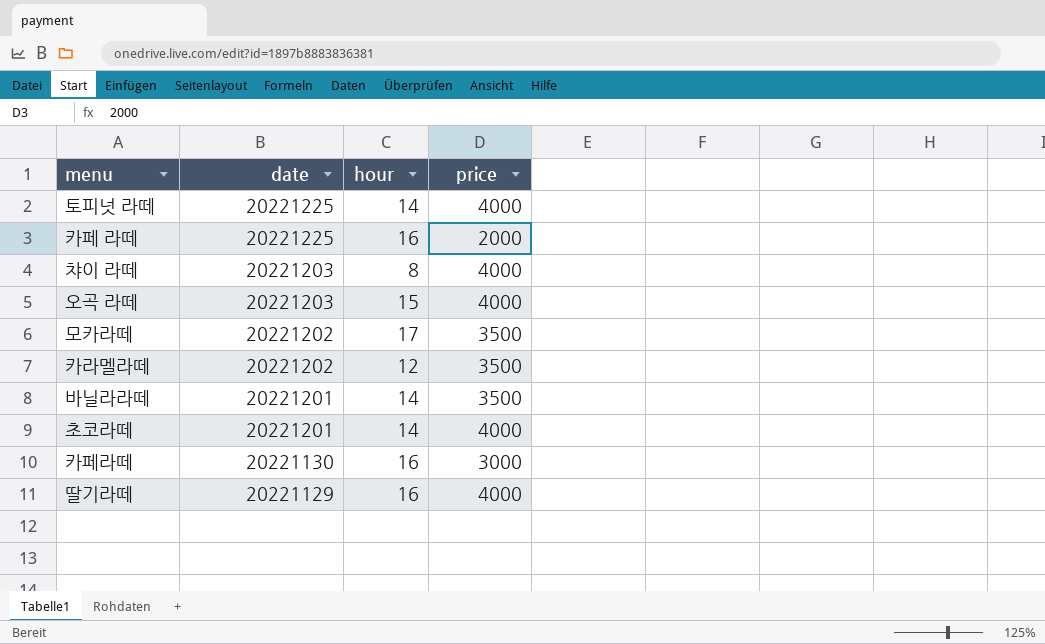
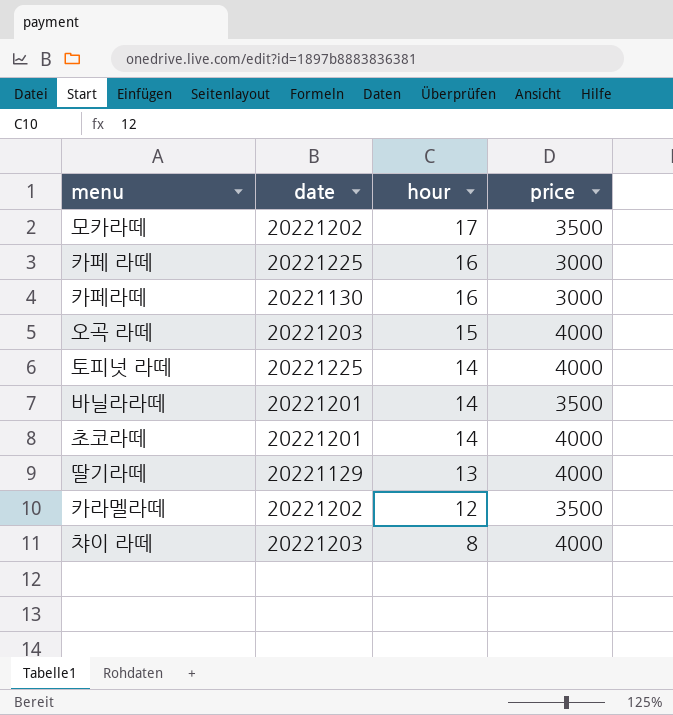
row order: date descending -> hour descending
카페 라떼 | price: 2000 -> 3000
딸기라떼 | hour: 16 -> 13

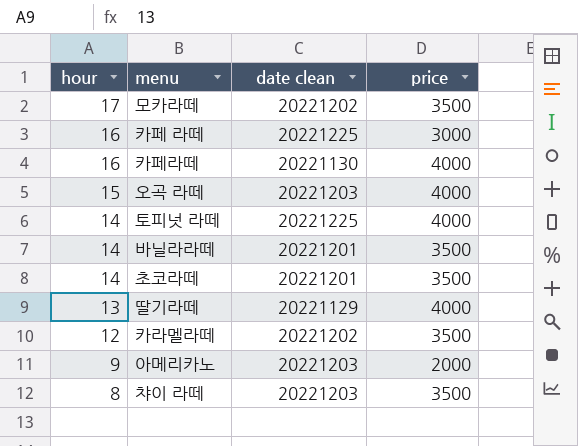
column hour | position: 3 -> 1
column name: date -> date clean
카페라떼 | price: 3000 -> 4000
초코라떼 | price: 4000 -> 3500
row 아메리카노: none -> 9 | 20221203 | 2000
챠이 라떼 | price: 4000 -> 3500

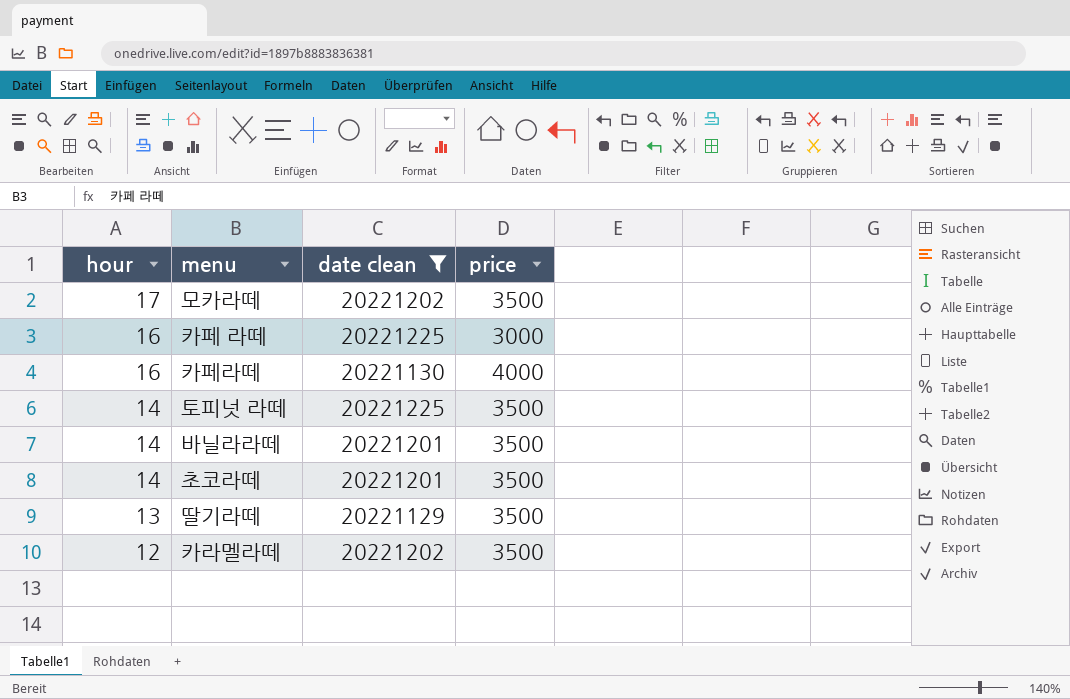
filter: none -> date clean != 20221203
토피넛 라떼 | price: 4000 -> 3500
딸기라떼 | price: 4000 -> 3500

